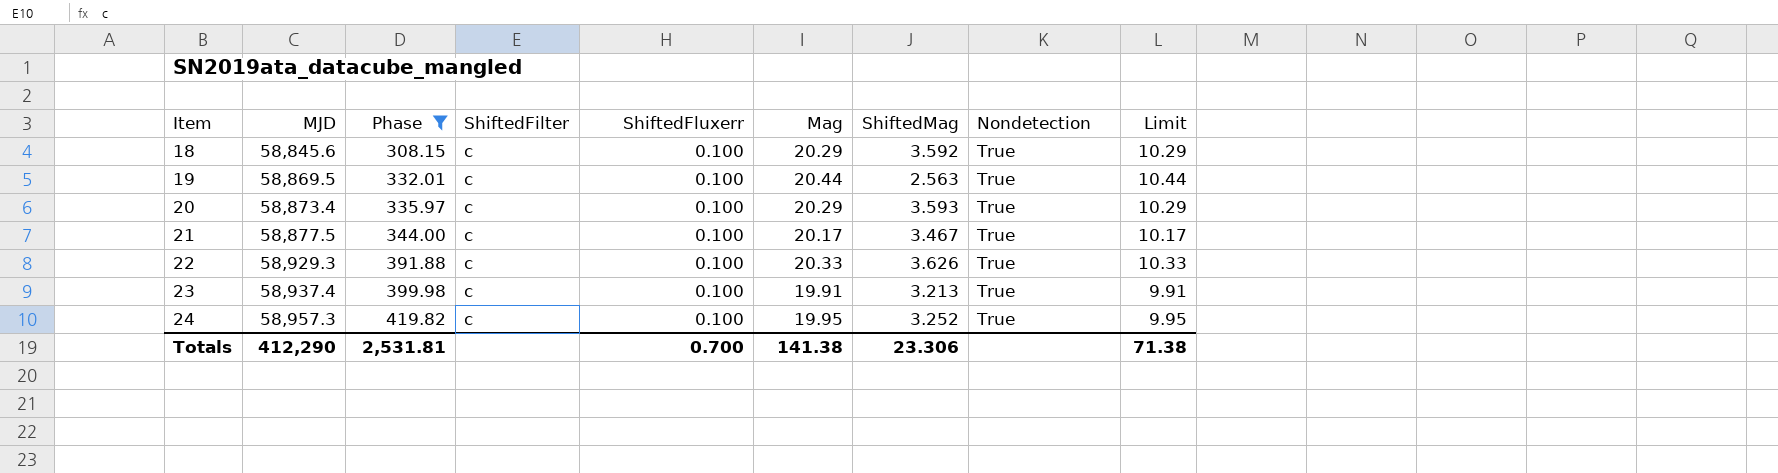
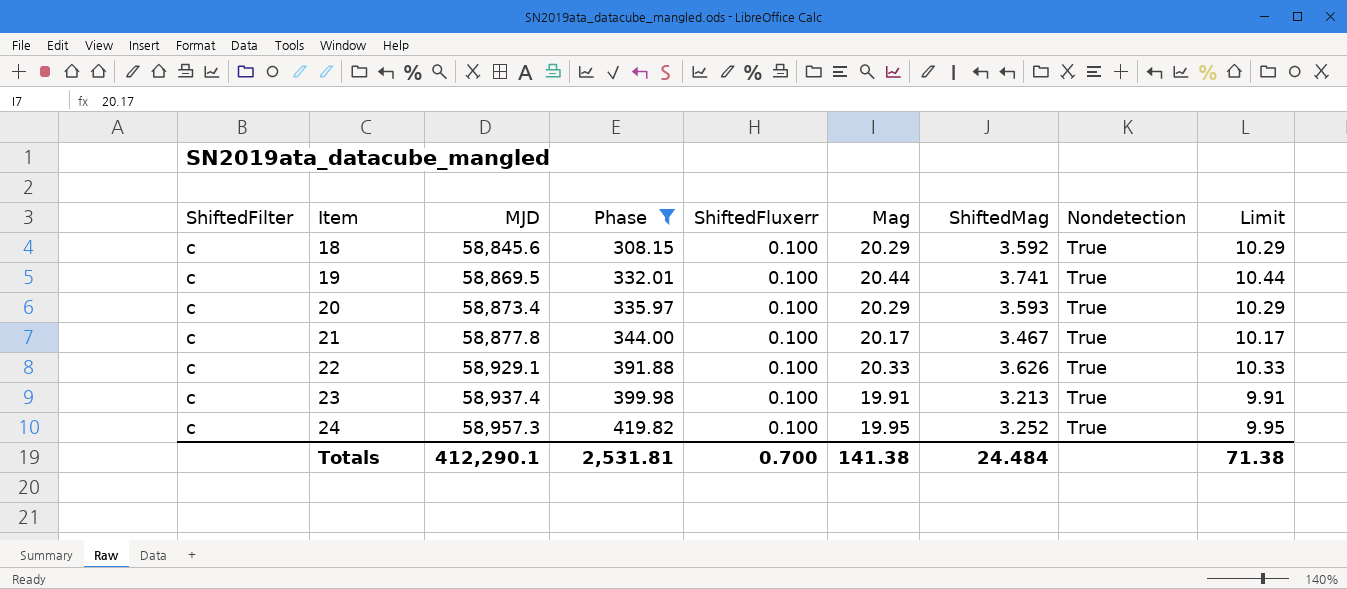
column ShiftedFilter | position: 4 -> 1
19 | ShiftedMag: 2.563 -> 3.741
21 | MJD: 58,877.5 -> 58,877.8
22 | MJD: 58,929.3 -> 58,929.1
Totals | MJD: 412,290 -> 412,290.1
Totals | ShiftedMag: 23.306 -> 24.484

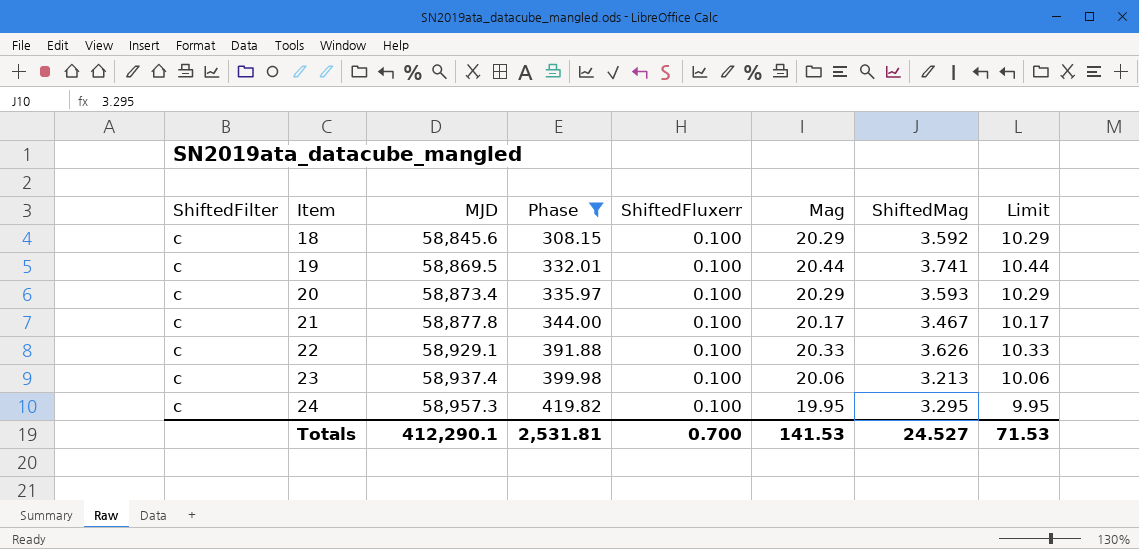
column Nondetection | position: 8 -> none
23 | Mag: 19.91 -> 20.06
23 | Limit: 9.91 -> 10.06
24 | ShiftedMag: 3.252 -> 3.295
Totals | Mag: 141.38 -> 141.53
Totals | ShiftedMag: 24.484 -> 24.527
Totals | Limit: 71.38 -> 71.53

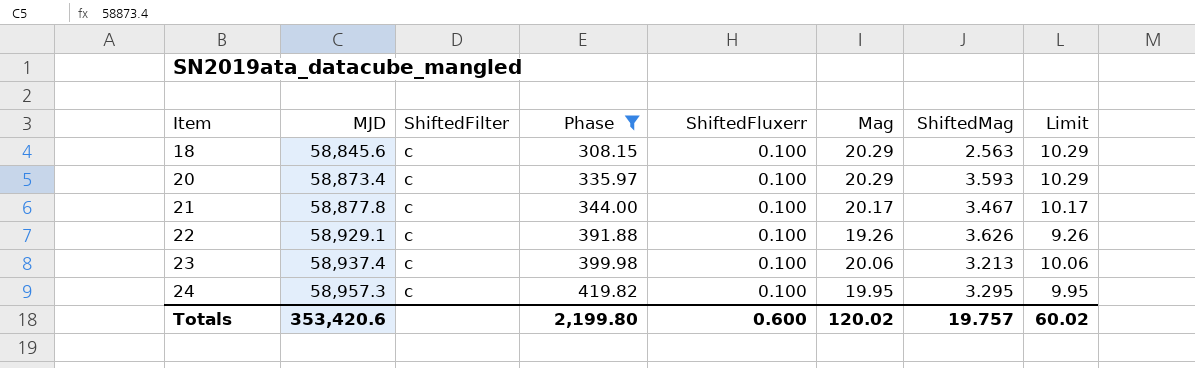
column ShiftedFilter | position: 1 -> 3
row 19: c | 58,869.5 | 332.01 | 0.100 | 20.44 | 3.741 | 10.44 -> none
18 | ShiftedMag: 3.592 -> 2.563
22 | Mag: 20.33 -> 19.26
22 | Limit: 10.33 -> 9.26
Totals | MJD: 412,290.1 -> 353,420.6
Totals | Phase: 2,531.81 -> 2,199.80
Totals | ShiftedFluxerr: 0.700 -> 0.600
Totals | Mag: 141.53 -> 120.02
Totals | ShiftedMag: 24.527 -> 19.757
Totals | Limit: 71.53 -> 60.02

